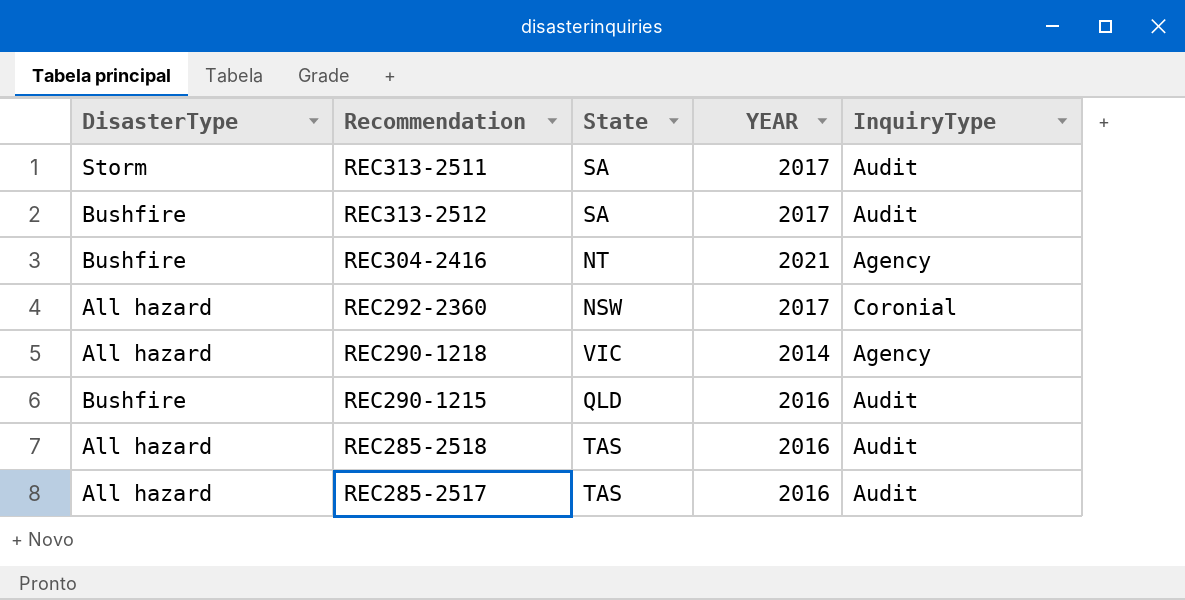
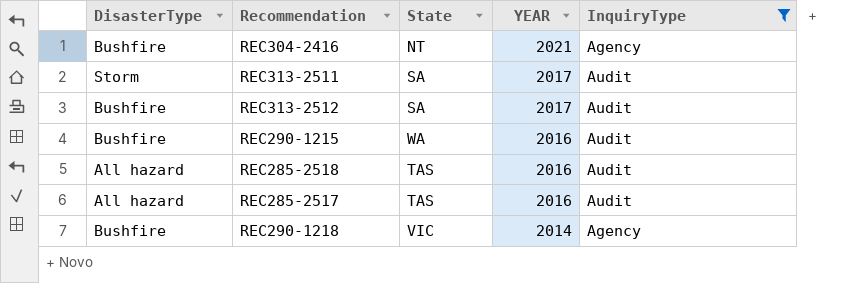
filter: none -> InquiryType != Coronial
row order: none -> YEAR descending
REC290-1215 | State: QLD -> WA
REC290-1218 | DisasterType: All hazard -> Bushfire

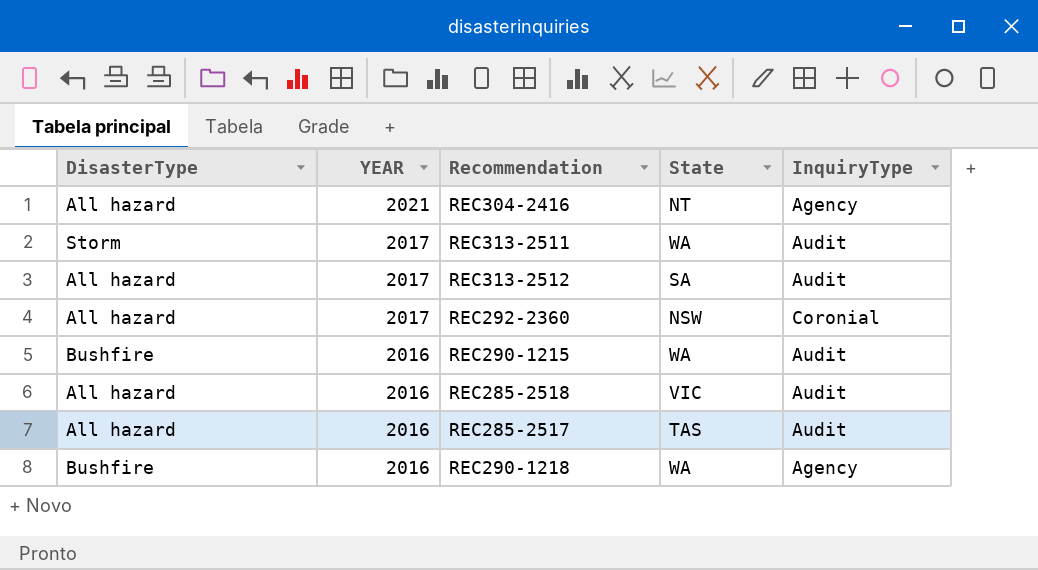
filter: InquiryType != Coronial -> none
column YEAR | position: 4 -> 2
REC304-2416 | DisasterType: Bushfire -> All hazard
REC313-2511 | State: SA -> WA
REC313-2512 | DisasterType: Bushfire -> All hazard
REC285-2518 | State: TAS -> VIC
REC290-1218 | YEAR: 2014 -> 2016
REC290-1218 | State: VIC -> WA

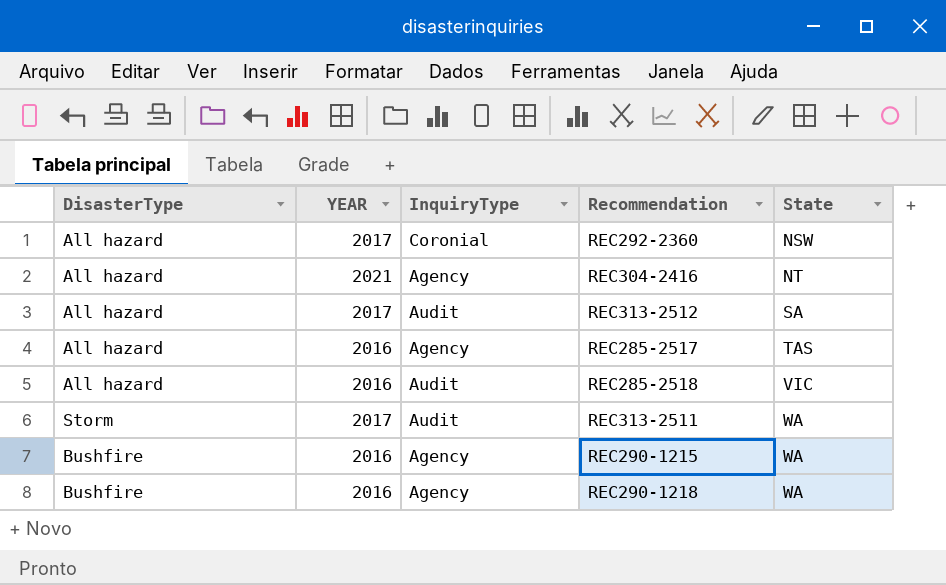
row order: YEAR descending -> State ascending
column InquiryType | position: 5 -> 3
REC285-2517 | InquiryType: Audit -> Agency
REC290-1215 | InquiryType: Audit -> Agency

